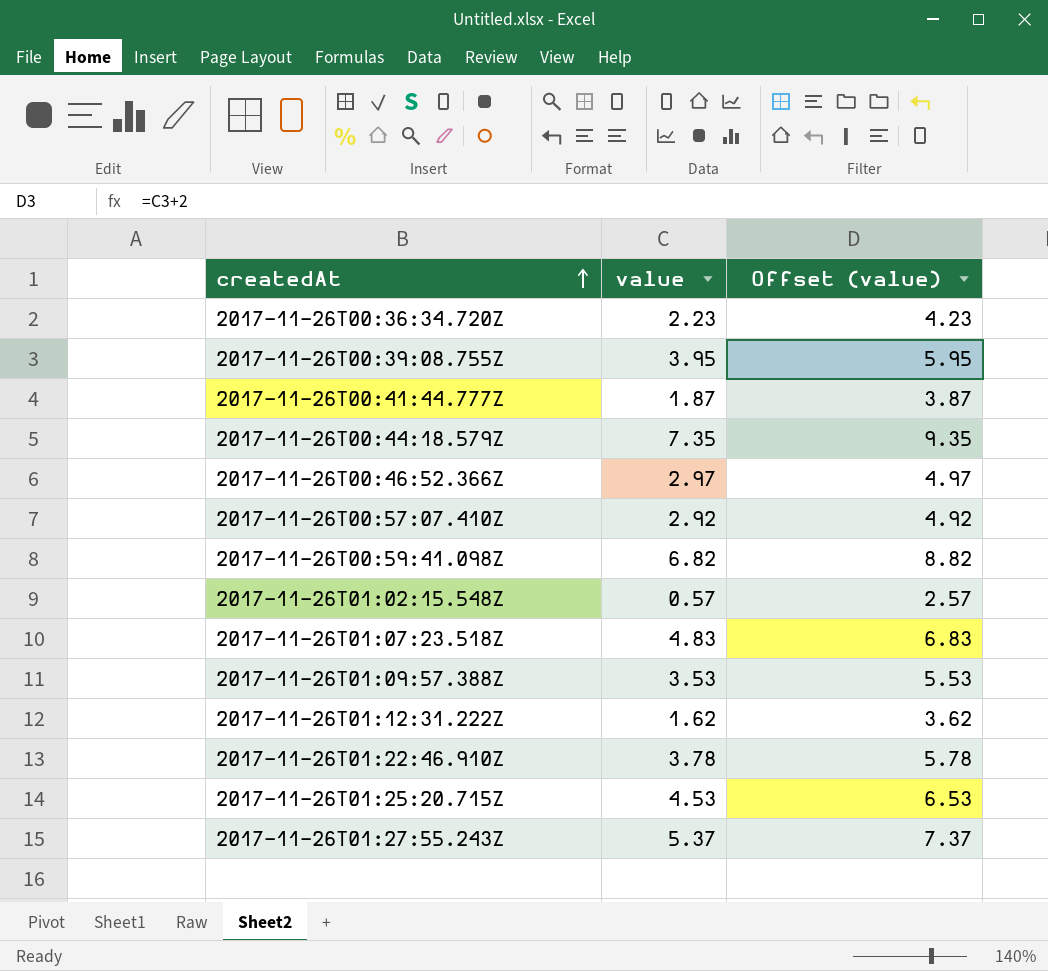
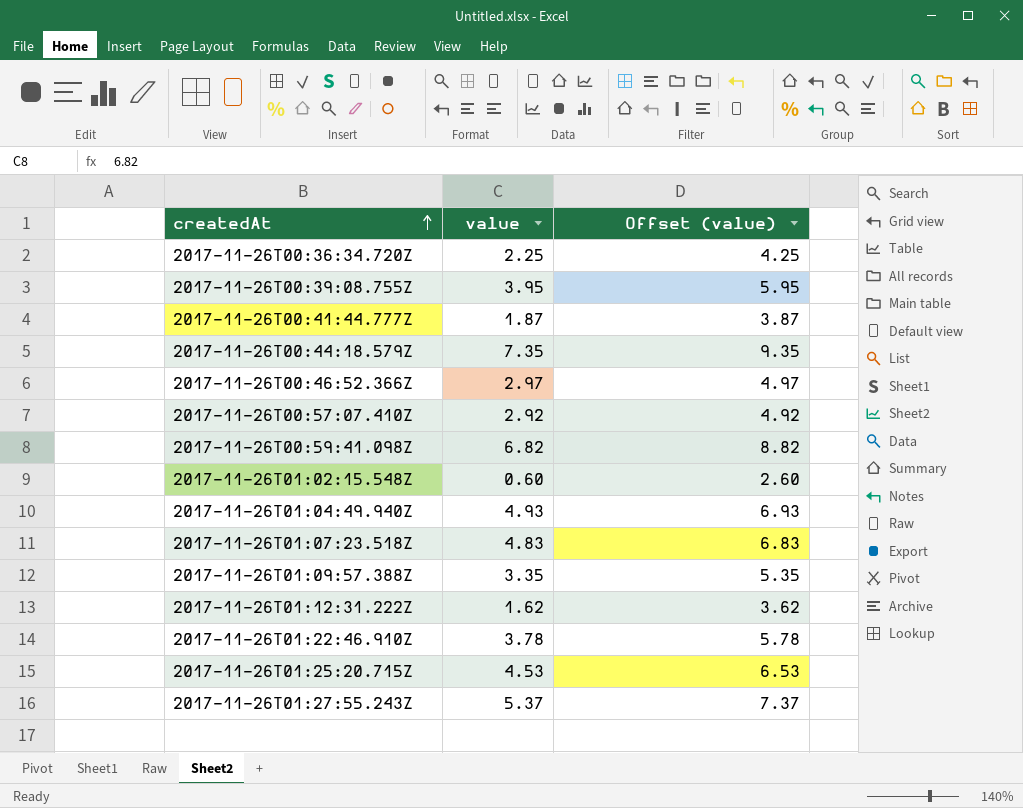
2017-11-26T00:36:34.720Z | value: 2.23 -> 2.25
2017-11-26T00:36:34.720Z | Offset (value): 4.23 -> 4.25
2017-11-26T01:02:15.548Z | value: 0.57 -> 0.60
2017-11-26T01:02:15.548Z | Offset (value): 2.57 -> 2.60
row 2017-11-26T01:04:49.940Z: none -> 4.93 | 6.93
2017-11-26T01:09:57.388Z | value: 3.53 -> 3.35
2017-11-26T01:09:57.388Z | Offset (value): 5.53 -> 5.35

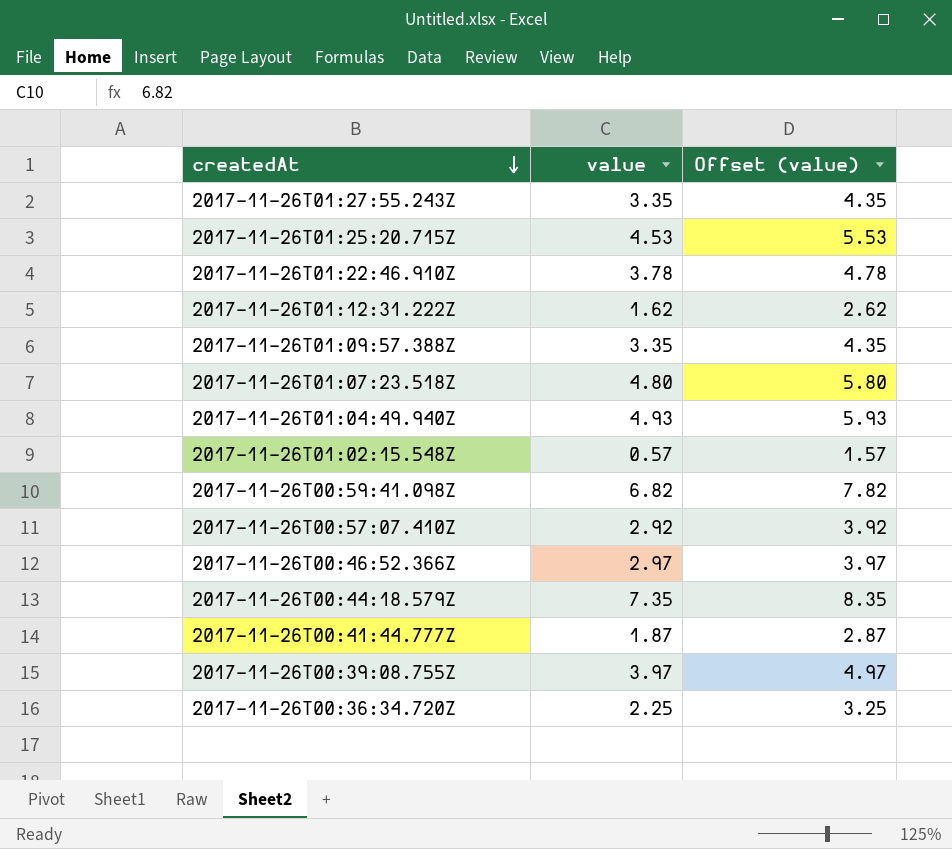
row order: createdAt ascending -> createdAt descending
column Offset (value) | formula: [value] + 2 -> [value] + 1
2017-11-26T01:27:55.243Z | value: 5.37 -> 3.35
2017-11-26T01:07:23.518Z | value: 4.83 -> 4.80
2017-11-26T01:02:15.548Z | value: 0.60 -> 0.57
2017-11-26T00:39:08.755Z | value: 3.95 -> 3.97

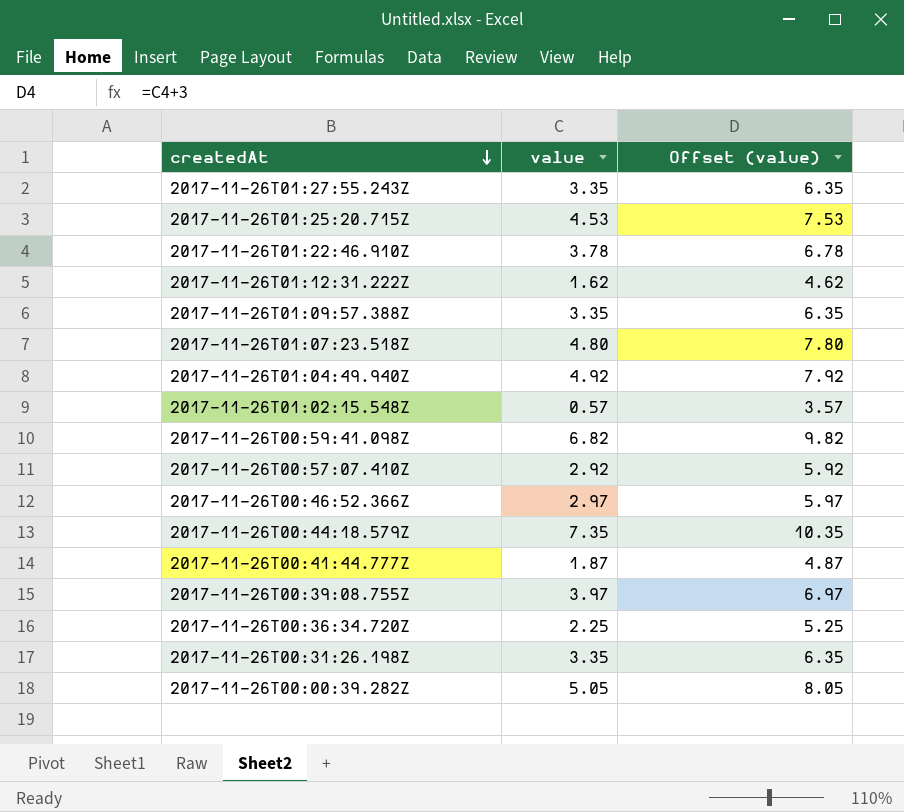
column Offset (value) | formula: [value] + 1 -> [value] + 3
2017-11-26T01:04:49.940Z | value: 4.93 -> 4.92
row 2017-11-26T00:31:26.198Z: none -> 3.35 | 6.35
row 2017-11-26T00:00:39.282Z: none -> 5.05 | 8.05

